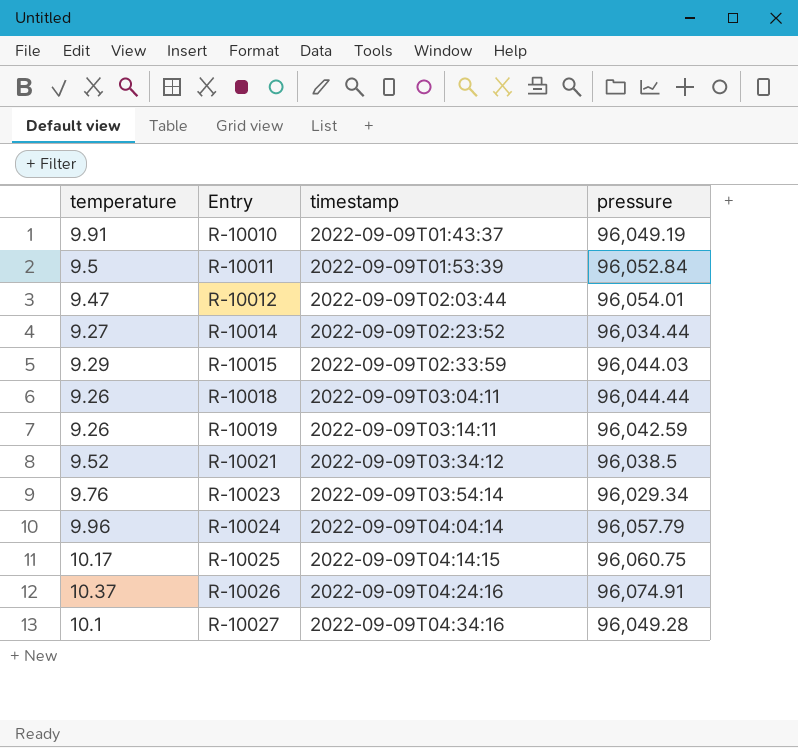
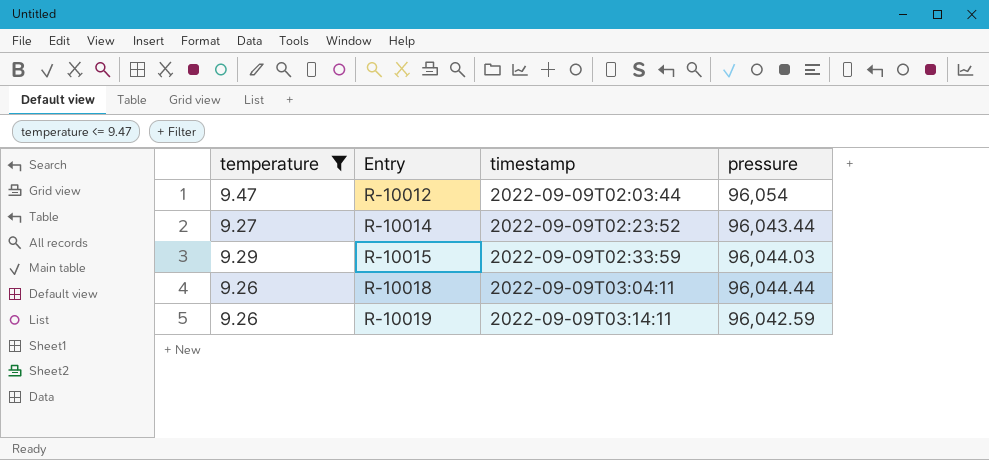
filter: none -> temperature <= 9.47
R-10012 | pressure: 96,054.01 -> 96,054
R-10014 | pressure: 96,034.44 -> 96,043.44

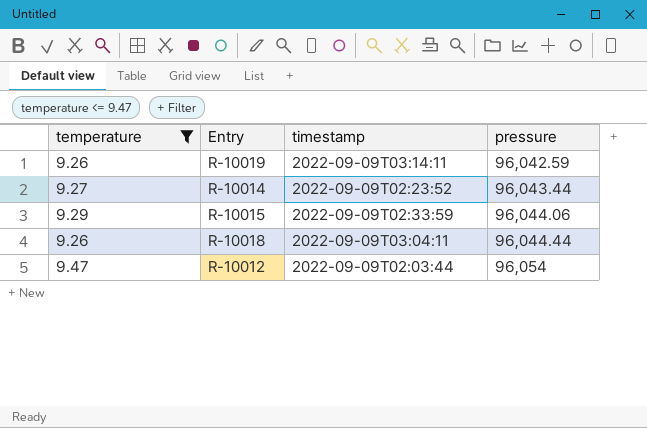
row order: Entry ascending -> pressure ascending
R-10015 | pressure: 96,044.03 -> 96,044.06

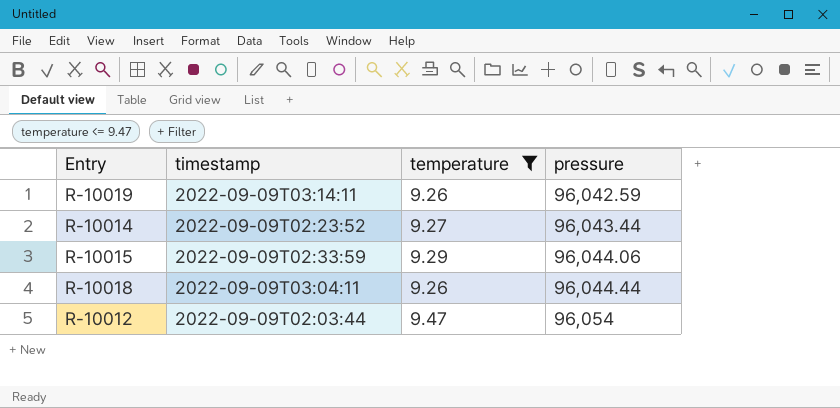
column temperature | position: 1 -> 3

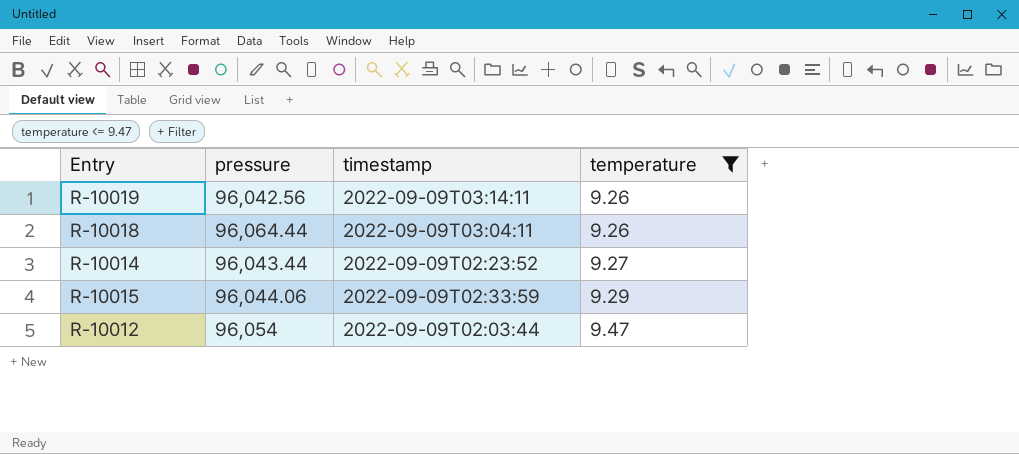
row order: pressure ascending -> temperature ascending
column pressure | position: 4 -> 2
R-10019 | pressure: 96,042.59 -> 96,042.56
R-10018 | pressure: 96,044.44 -> 96,064.44

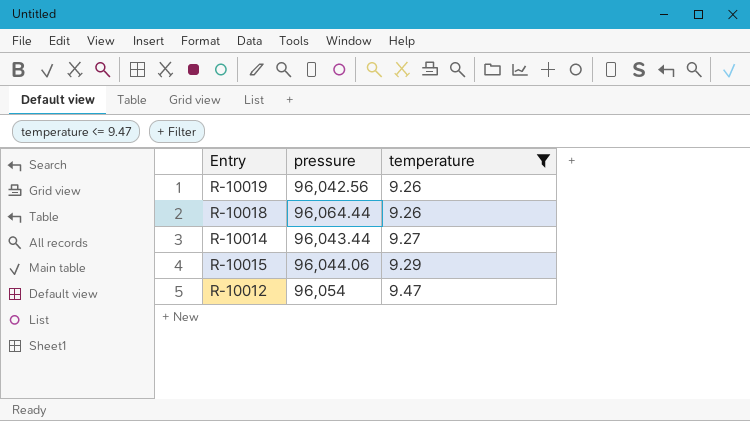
column timestamp | position: 3 -> none

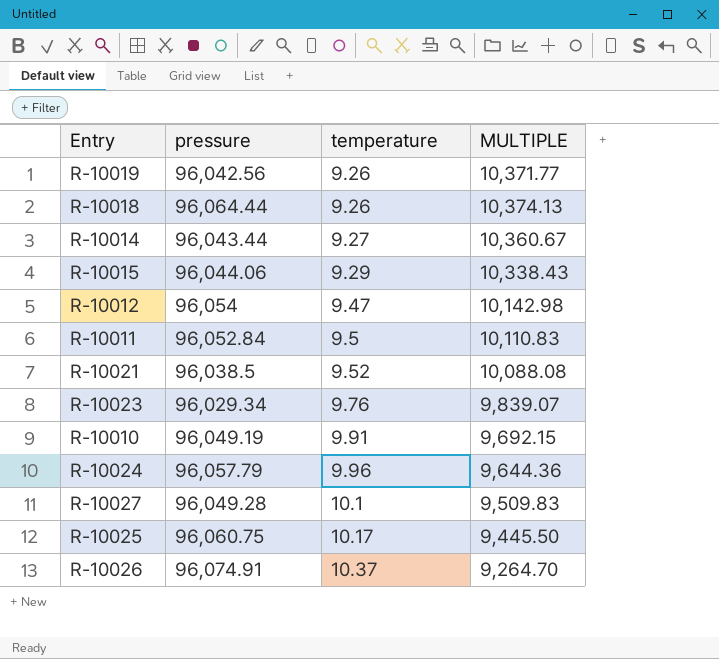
filter: temperature <= 9.47 -> none
column MULTIPLE | formula: none -> [pressure] / [temperature]

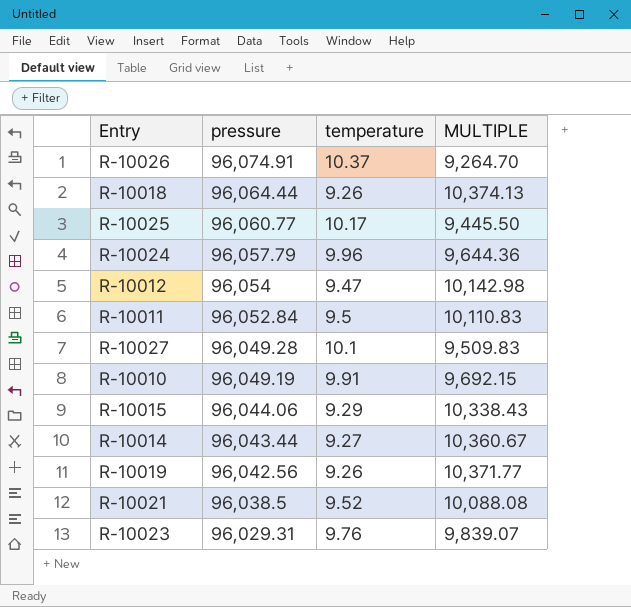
row order: temperature ascending -> pressure descending
R-10025 | pressure: 96,060.75 -> 96,060.77
R-10023 | pressure: 96,029.34 -> 96,029.31

